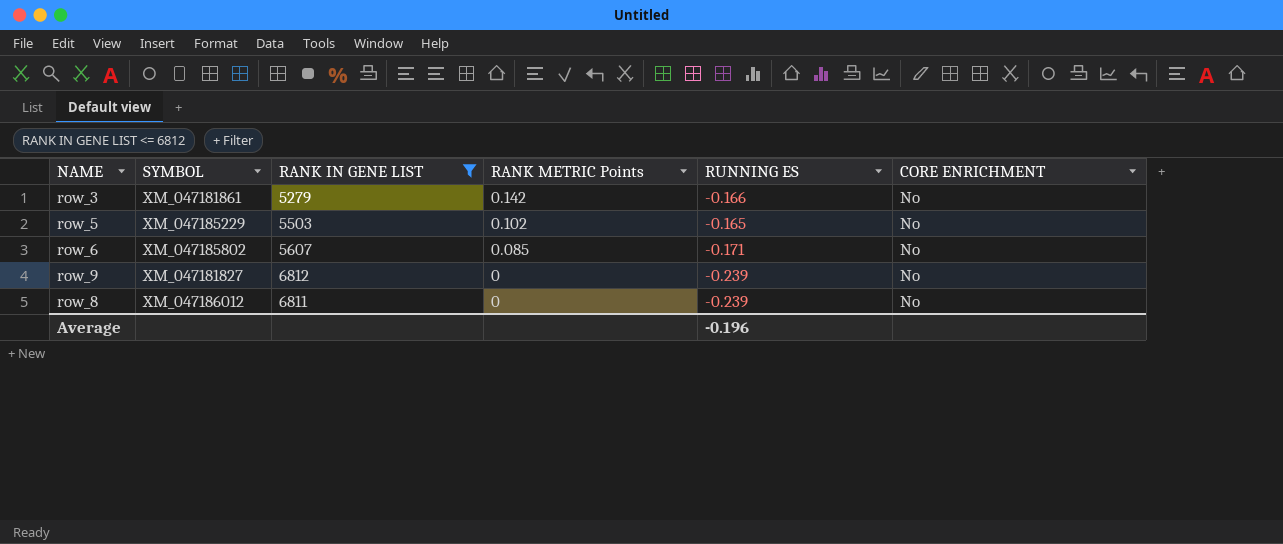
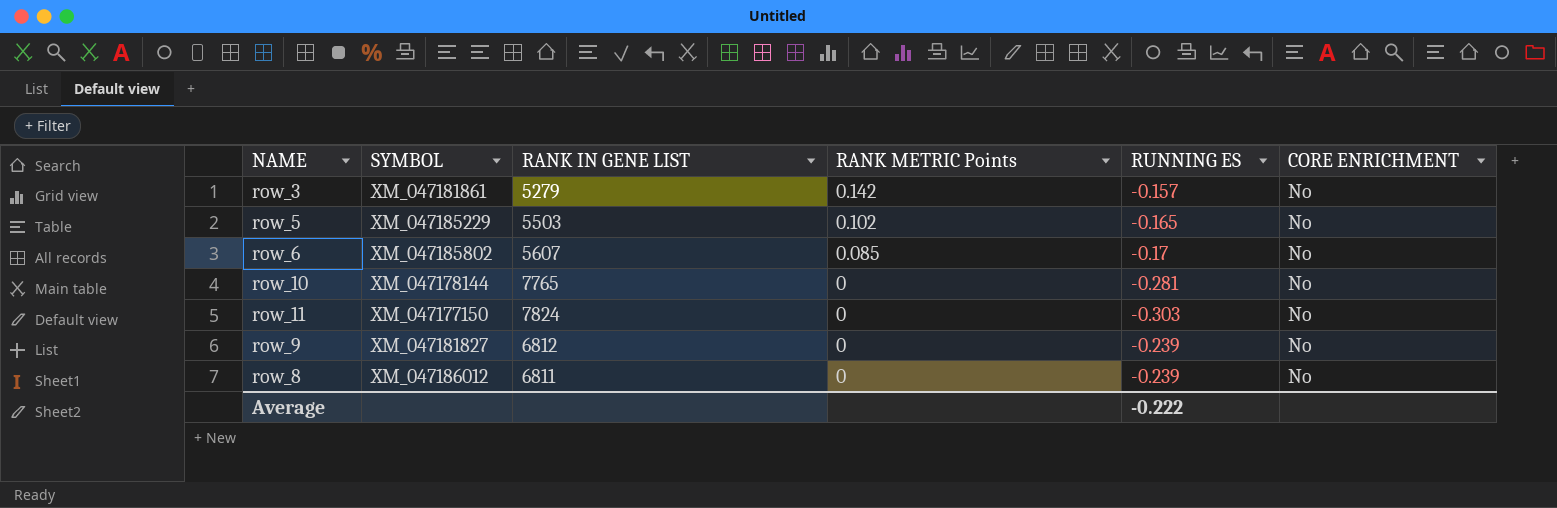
filter: RANK IN GENE LIST <= 6812 -> none
row_3 | RUNNING ES: -0.166 -> -0.157
row_6 | RUNNING ES: -0.171 -> -0.17
Average | RUNNING ES: -0.196 -> -0.222

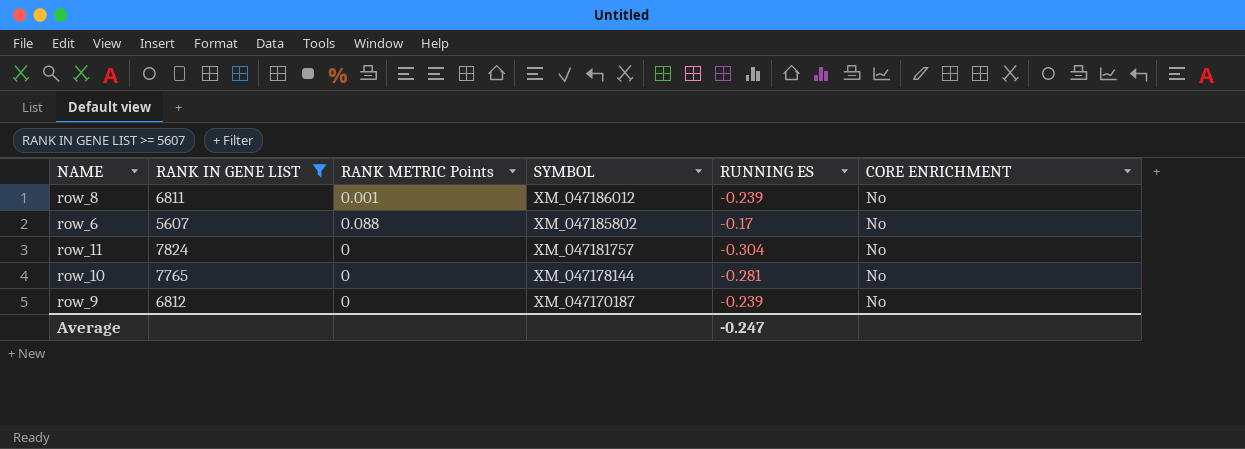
filter: none -> RANK IN GENE LIST >= 5607
row order: RANK METRIC Points descending -> SYMBOL descending
column SYMBOL | position: 2 -> 4
row_8 | RANK METRIC Points: 0 -> 0.001
row_6 | RANK METRIC Points: 0.085 -> 0.088
row_11 | SYMBOL: XM_047177150 -> XM_047181757
row_11 | RUNNING ES: -0.303 -> -0.304
row_9 | SYMBOL: XM_047181827 -> XM_047170187
Average | RUNNING ES: -0.222 -> -0.247

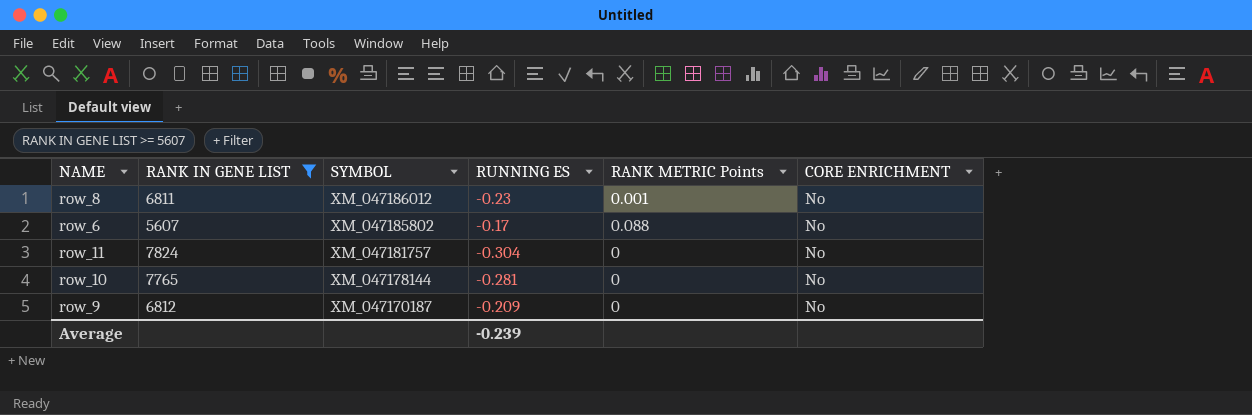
column RANK METRIC Points | position: 3 -> 5
row_8 | RUNNING ES: -0.239 -> -0.23
row_9 | RUNNING ES: -0.239 -> -0.209
Average | RUNNING ES: -0.247 -> -0.239

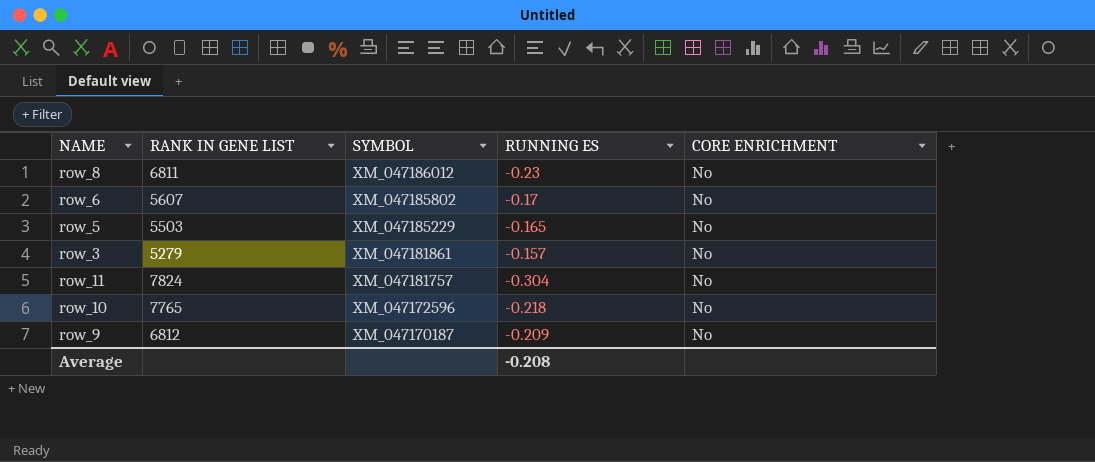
filter: RANK IN GENE LIST >= 5607 -> none
column RANK METRIC Points | position: 5 -> none
row_10 | SYMBOL: XM_047178144 -> XM_047172596
row_10 | RUNNING ES: -0.281 -> -0.218
Average | RUNNING ES: -0.239 -> -0.208

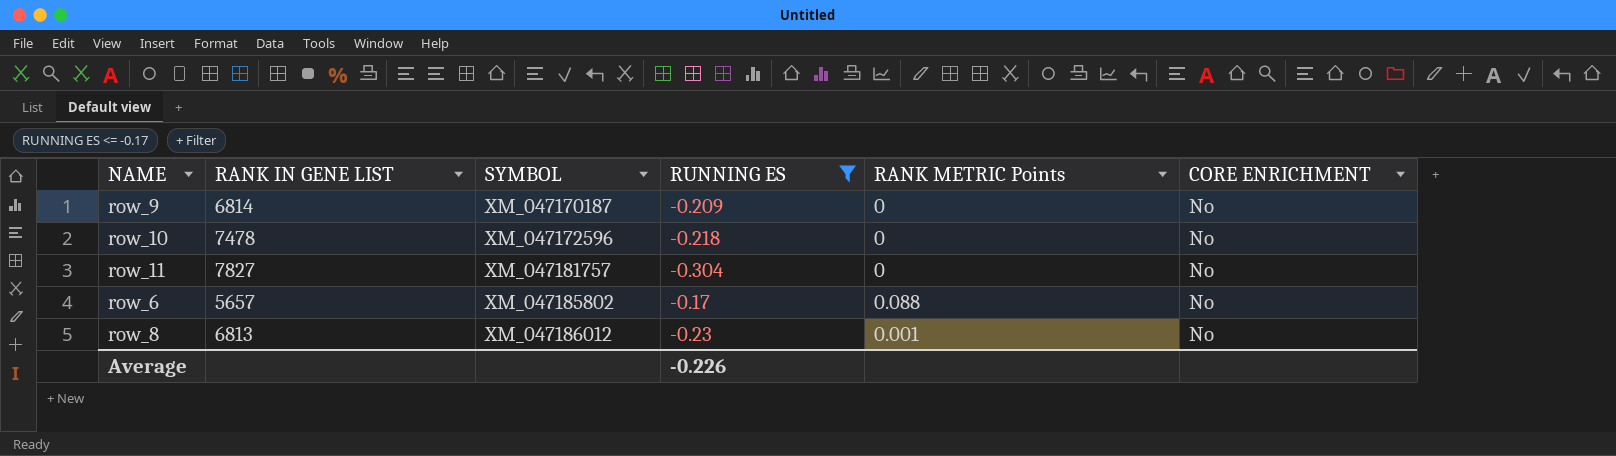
filter: none -> RUNNING ES <= -0.17
row order: SYMBOL descending -> SYMBOL ascending
column RANK METRIC Points | position: none -> 5
row_9 | RANK IN GENE LIST: 6812 -> 6814
row_10 | RANK IN GENE LIST: 7765 -> 7478
row_11 | RANK IN GENE LIST: 7824 -> 7827
row_6 | RANK IN GENE LIST: 5607 -> 5657
row_8 | RANK IN GENE LIST: 6811 -> 6813
Average | RUNNING ES: -0.208 -> -0.226

